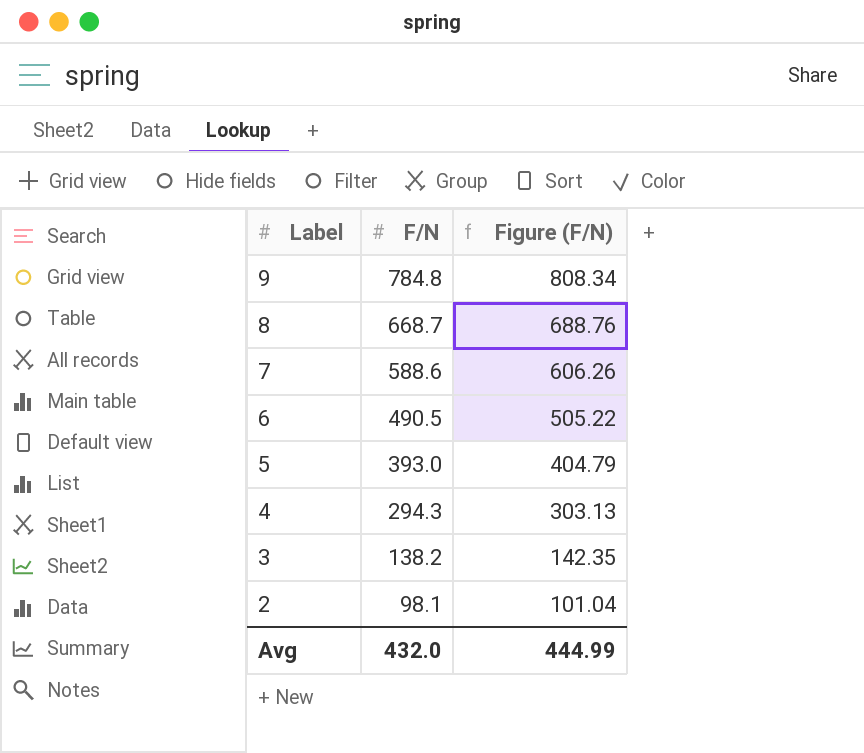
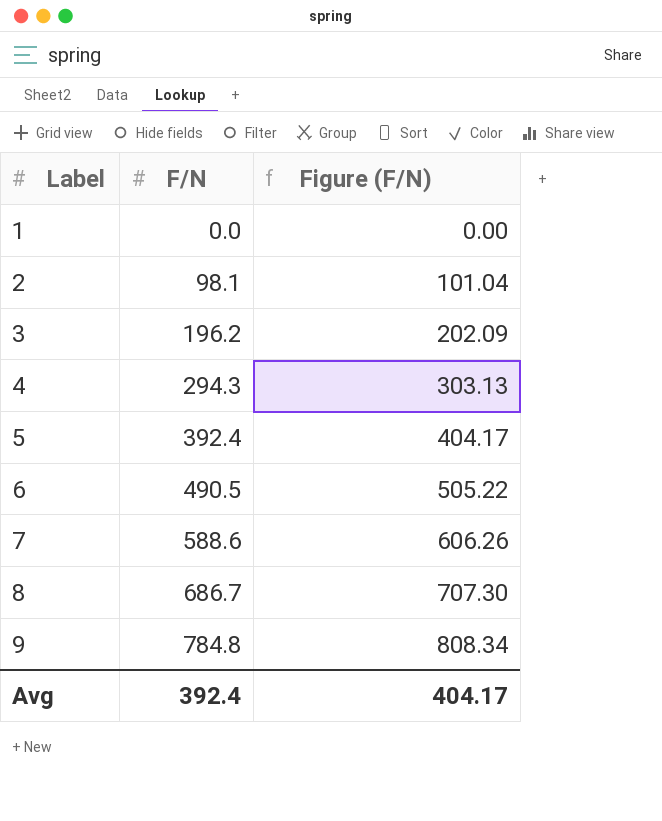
row order: Label descending -> Label ascending
row 1: none -> 0.0 | 0.00
3 | F/N: 138.2 -> 196.2
3 | Figure (F/N): 142.35 -> 202.09
5 | F/N: 393.0 -> 392.4
5 | Figure (F/N): 404.79 -> 404.17
8 | F/N: 668.7 -> 686.7
8 | Figure (F/N): 688.76 -> 707.30
Avg | F/N: 432.0 -> 392.4
Avg | Figure (F/N): 444.99 -> 404.17

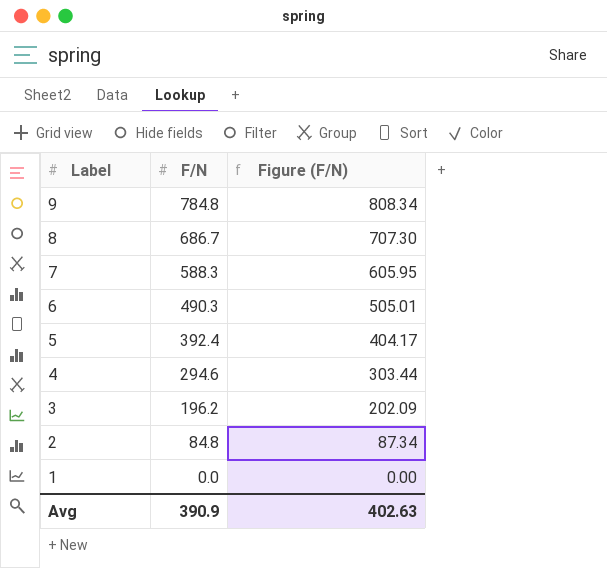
row order: Label ascending -> Label descending
7 | F/N: 588.6 -> 588.3
7 | Figure (F/N): 606.26 -> 605.95
6 | F/N: 490.5 -> 490.3
6 | Figure (F/N): 505.22 -> 505.01
4 | F/N: 294.3 -> 294.6
4 | Figure (F/N): 303.13 -> 303.44
2 | F/N: 98.1 -> 84.8
2 | Figure (F/N): 101.04 -> 87.34
Avg | F/N: 392.4 -> 390.9
Avg | Figure (F/N): 404.17 -> 402.63

